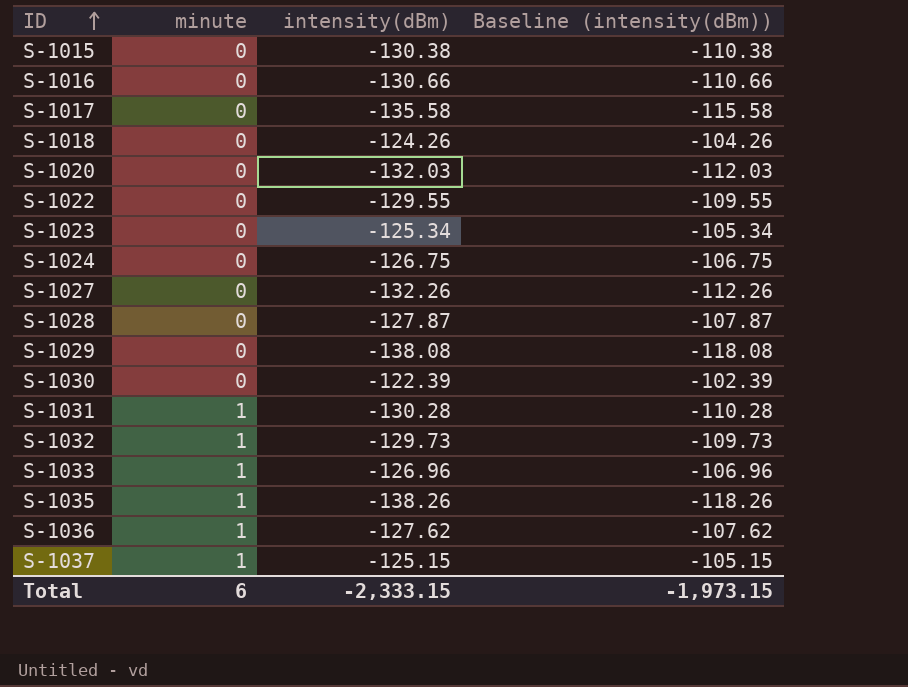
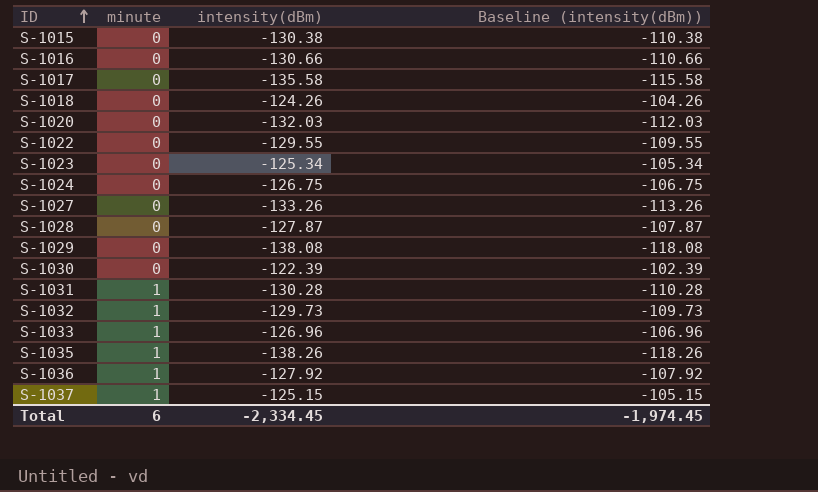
S-1027 | intensity(dBm): -132.26 -> -133.26
S-1027 | Baseline (intensity(dBm)): -112.26 -> -113.26
S-1036 | intensity(dBm): -127.62 -> -127.92
S-1036 | Baseline (intensity(dBm)): -107.62 -> -107.92
Total | intensity(dBm): -2,333.15 -> -2,334.45
Total | Baseline (intensity(dBm)): -1,973.15 -> -1,974.45

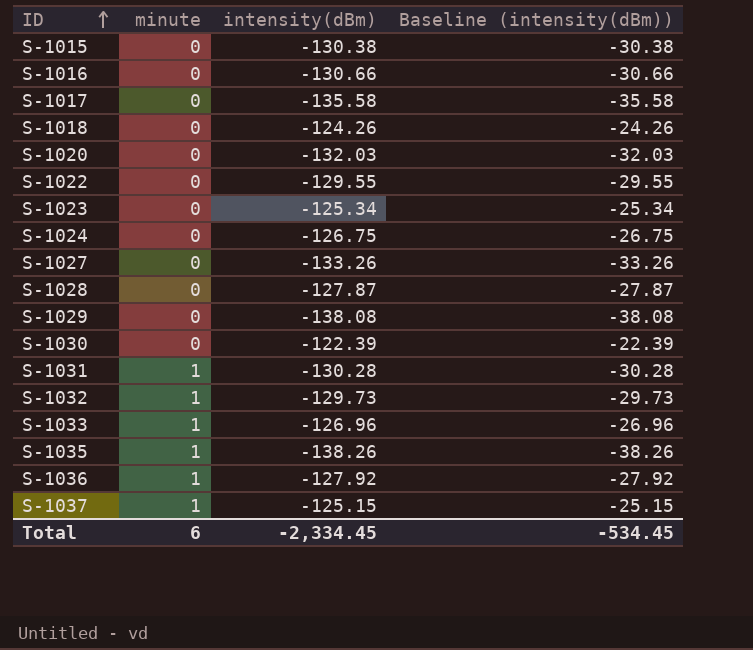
column Baseline (intensity(dBm)) | formula: [intensity(dBm)] + 20 -> [intensity(dBm)] + 100
Total | Baseline (intensity(dBm)): -1,974.45 -> -534.45

